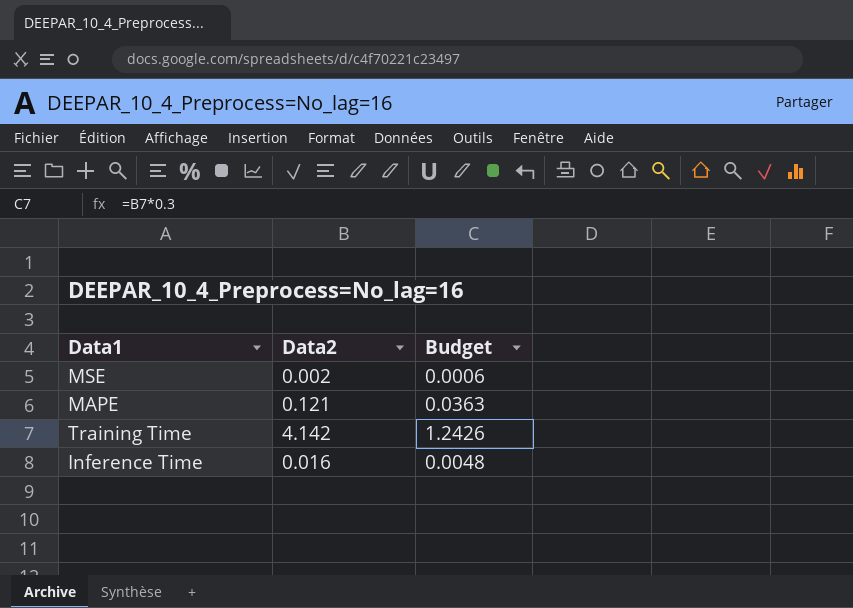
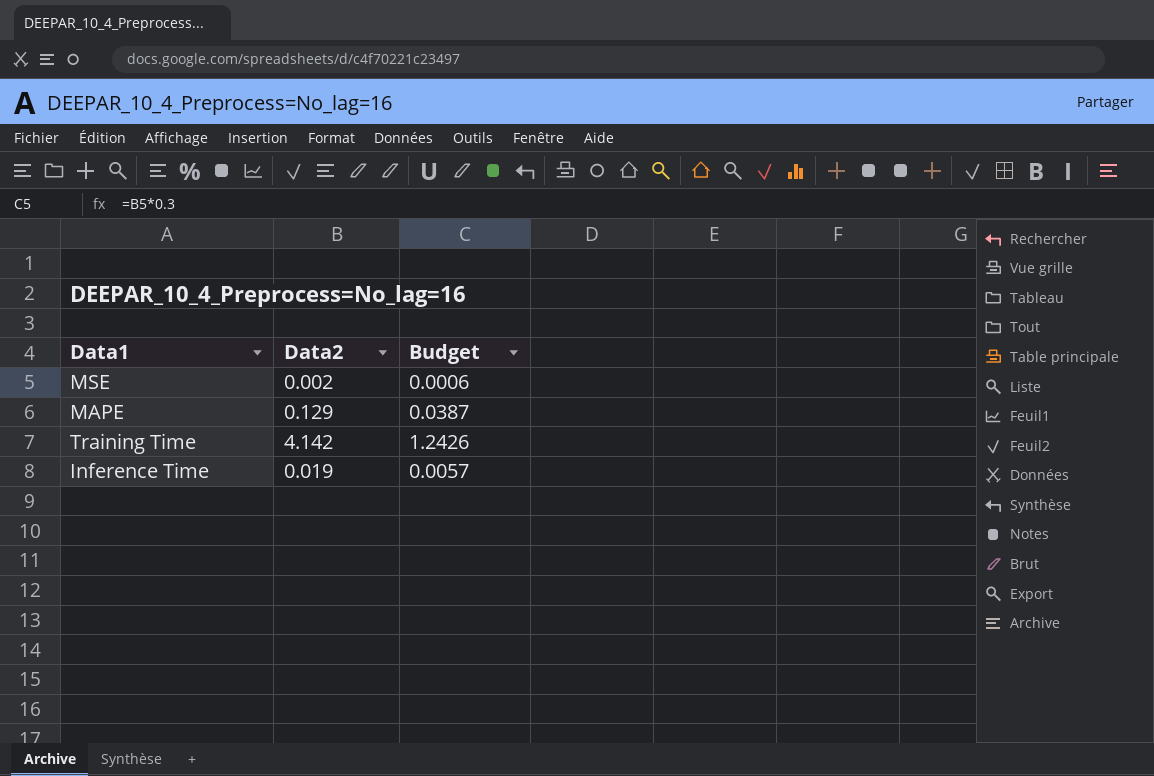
MAPE | Data2: 0.121 -> 0.129
MAPE | Budget: 0.0363 -> 0.0387
Inference Time | Data2: 0.016 -> 0.019
Inference Time | Budget: 0.0048 -> 0.0057

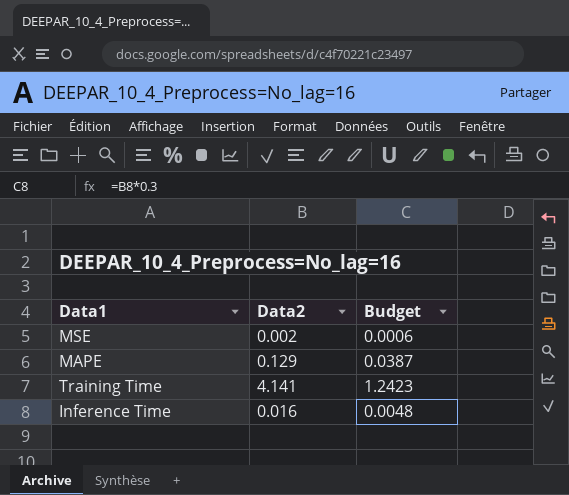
Training Time | Data2: 4.142 -> 4.141
Training Time | Budget: 1.2426 -> 1.2423
Inference Time | Data2: 0.019 -> 0.016
Inference Time | Budget: 0.0057 -> 0.0048

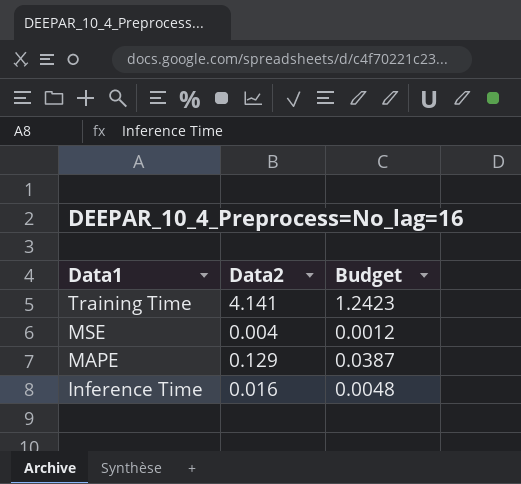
row order: none -> Data1 descending
MSE | Data2: 0.002 -> 0.004
MSE | Budget: 0.0006 -> 0.0012

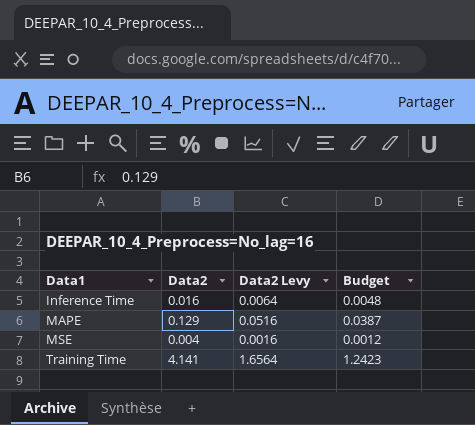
row order: Data1 descending -> Data1 ascending
column Data2 Levy | formula: none -> [Data2] * 0.4

